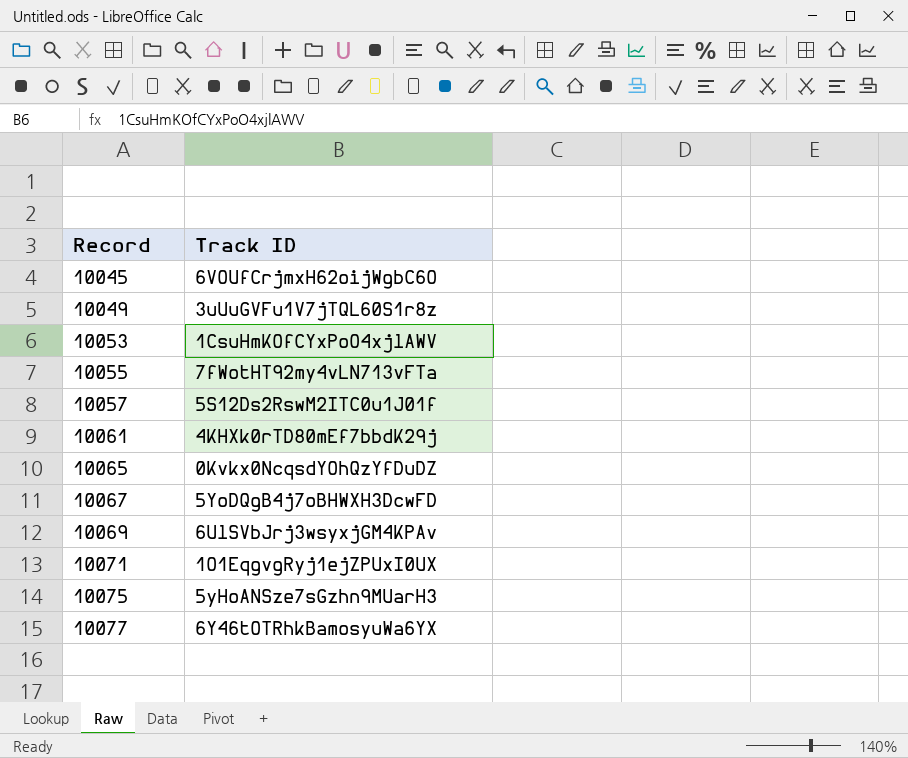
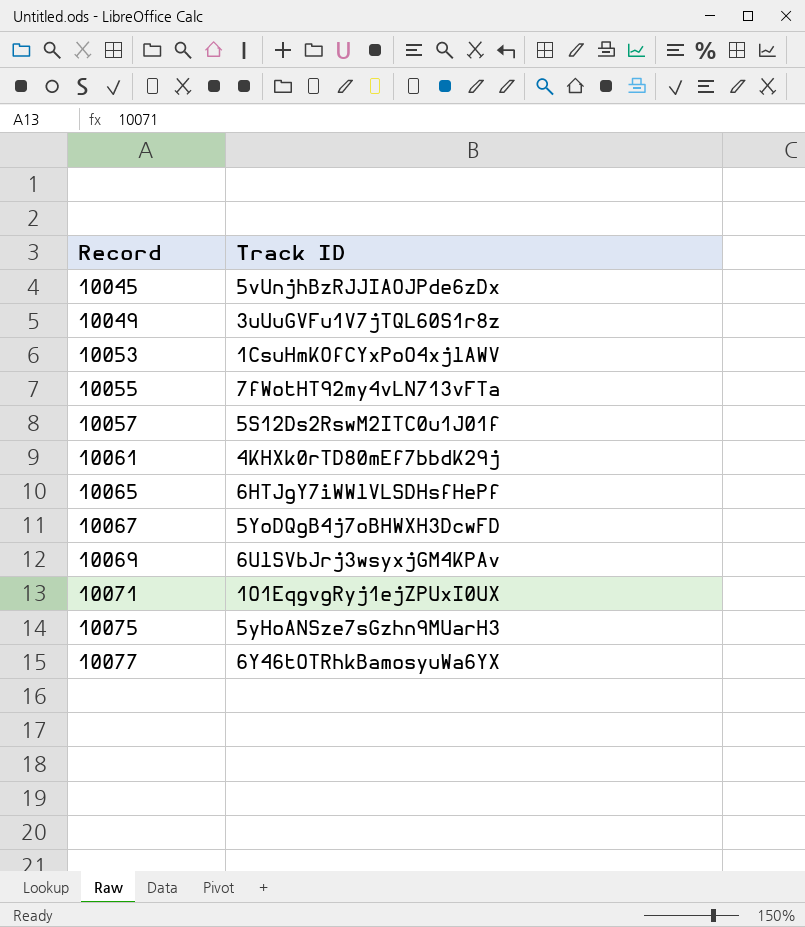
10045 | Track ID: 6VOUfCrjmxH62oijWgbC6O -> 5vUnjhBzRJJIAOJPde6zDx
10065 | Track ID: 0Kvkx0NcqsdYOhQzYfDuDZ -> 6HTJgY7iWWlVLSDHsfHePf

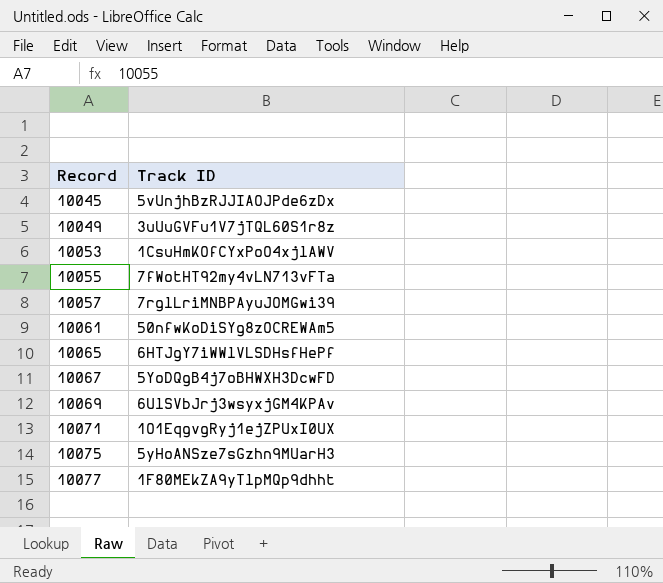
10057 | Track ID: 5S12Ds2RswM2ITC0u1J01f -> 7rglLriMNBPAyuJOMGwi39
10061 | Track ID: 4KHXk0rTD80mEf7bbdK29j -> 50nfwKoDiSYg8zOCREWAm5
10077 | Track ID: 6Y46tOTRhkBamosyuWa6YX -> 1F80MEkZA9yTlpMQp9dhht

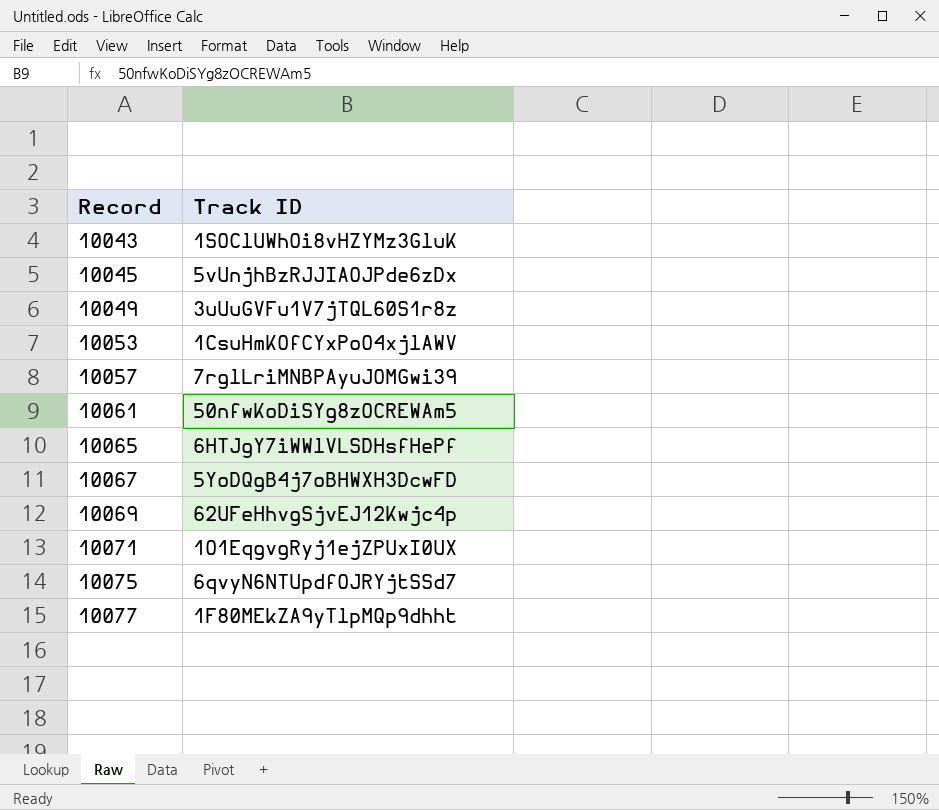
row 10055: 7fWotHT92my4vLN713vFTa -> none
row 10043: none -> 1SOClUWhOi8vHZYMz3GluK
10069 | Track ID: 6UlSVbJrj3wsyxjGM4KPAv -> 62UFeHhvgSjvEJ12Kwjc4p
10075 | Track ID: 5yHoANSze7sGzhn9MUarH3 -> 6qvyN6NTUpdfOJRYjtSSd7

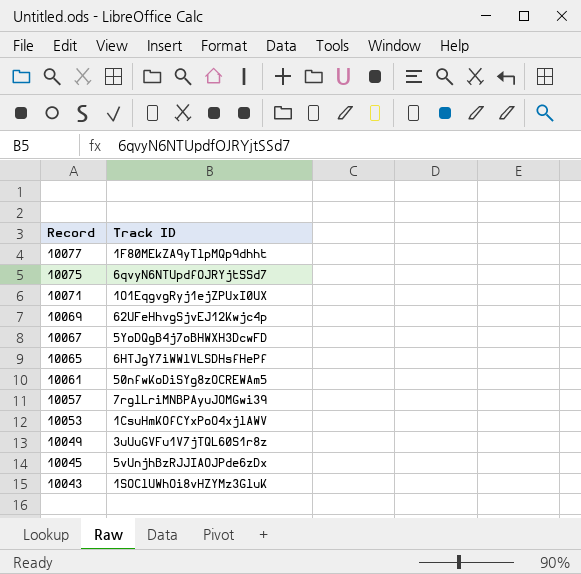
row order: Record ascending -> Record descending

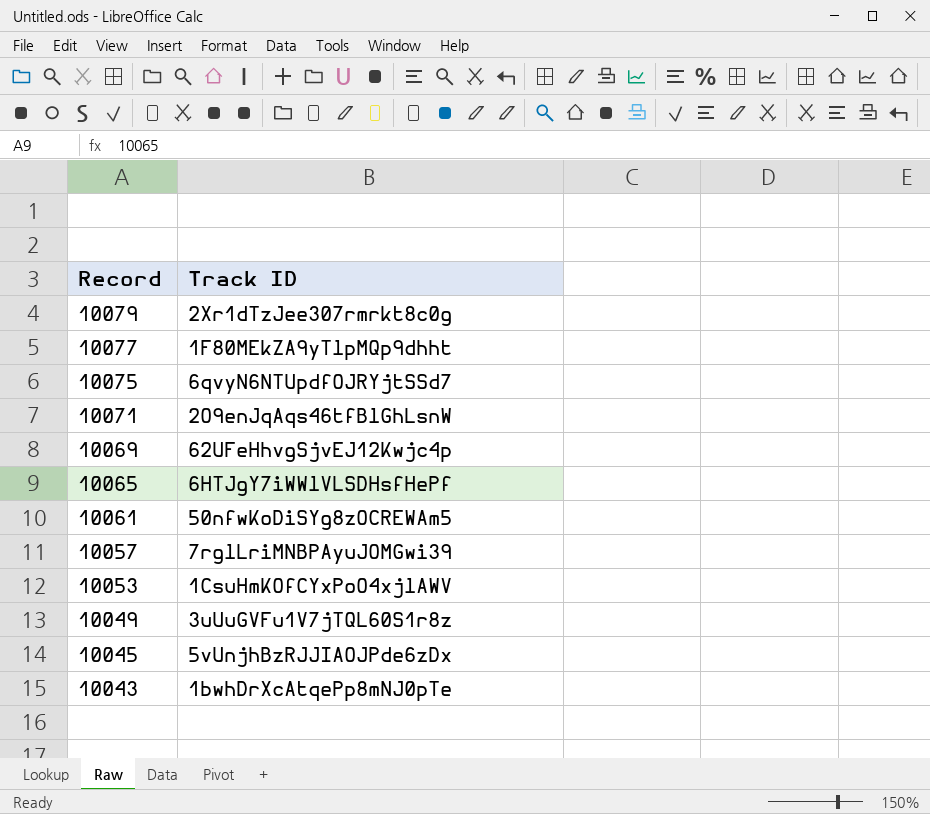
row 10067: 5YoDQgB4j7oBHWXH3DcwFD -> none
row 10079: none -> 2Xr1dTzJee307rmrkt8c0g
10071 | Track ID: 1O1EqgvgRyj1ejZPUxI0UX -> 2O9enJqAqs46tfBlGhLsnW
10043 | Track ID: 1SOClUWhOi8vHZYMz3GluK -> 1bwhDrXcAtqePp8mNJ0pTe

